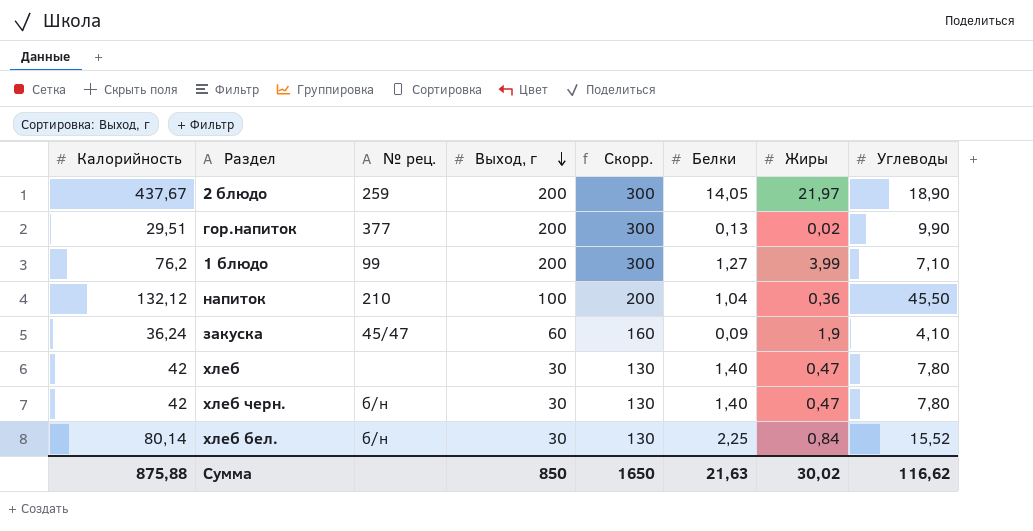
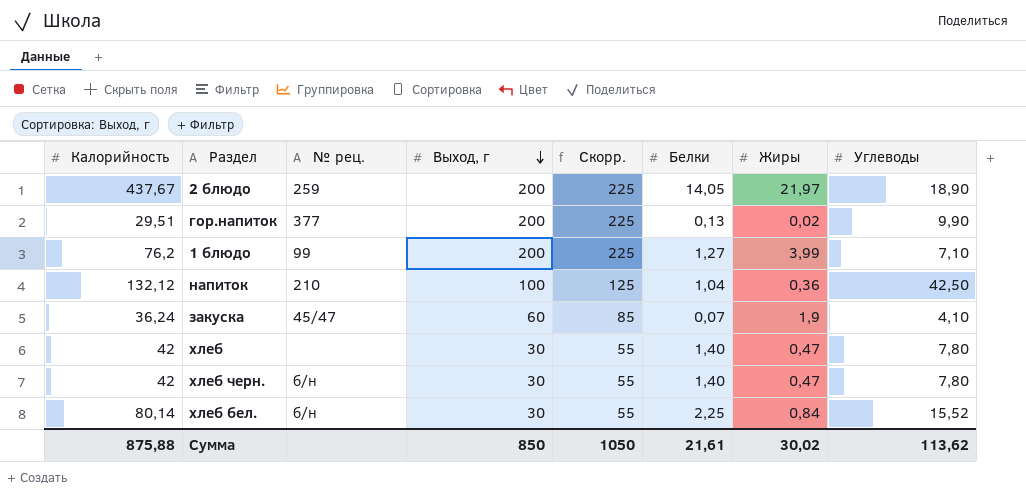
column Скорр. | formula: [Выход, г] + 100 -> [Выход, г] + 25
напиток | Углеводы: 45,50 -> 42,50
закуска | Белки: 0,09 -> 0,07
Сумма | Скорр.: 1650 -> 1050
Сумма | Белки: 21,63 -> 21,61
Сумма | Углеводы: 116,62 -> 113,62

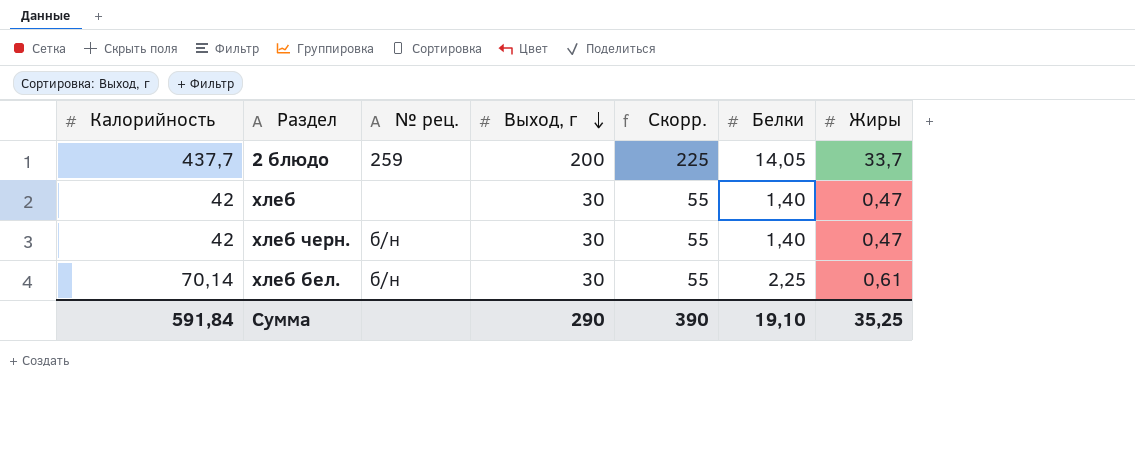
column Углеводы | position: 8 -> none
row гор.напиток: 29,51 | 377 | 200 | 225 | 0,13 | 0,02 | 9,90 -> none
row 1 блюдо: 76,2 | 99 | 200 | 225 | 1,27 | 3,99 | 7,10 -> none
row напиток: 132,12 | 210 | 100 | 125 | 1,04 | 0,36 | 42,50 -> none
row закуска: 36,24 | 45/47 | 60 | 85 | 0,07 | 1,9 | 4,10 -> none
2 блюдо | Калорийность: 437,67 -> 437,7
2 блюдо | Жиры: 21,97 -> 33,7
хлеб бел. | Калорийность: 80,14 -> 70,14
хлеб бел. | Жиры: 0,84 -> 0,61
Сумма | Калорийность: 875,88 -> 591,84
Сумма | Выход, г: 850 -> 290
Сумма | Скорр.: 1050 -> 390
Сумма | Белки: 21,61 -> 19,10
Сумма | Жиры: 30,02 -> 35,25

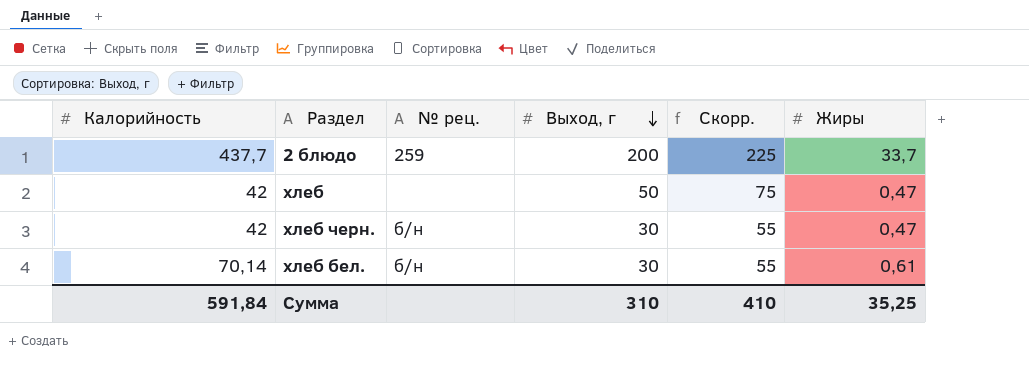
column Белки | position: 6 -> none
хлеб | Выход, г: 30 -> 50
хлеб | Скорр.: 55 -> 75
Сумма | Выход, г: 290 -> 310
Сумма | Скорр.: 390 -> 410

